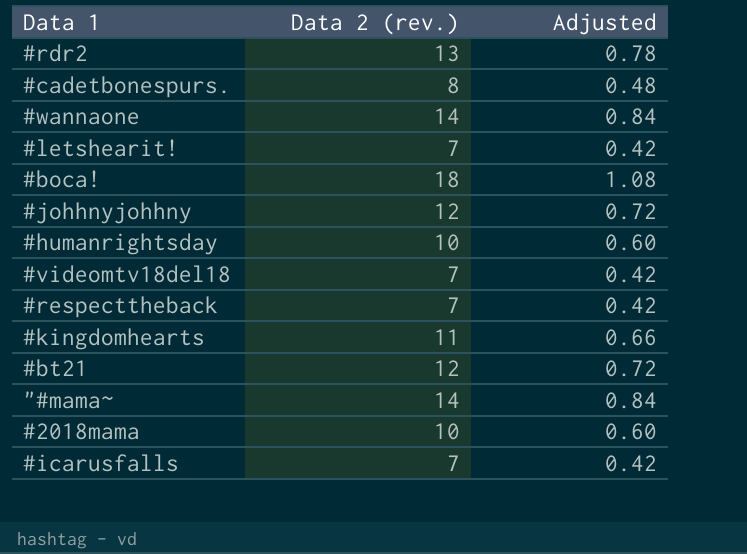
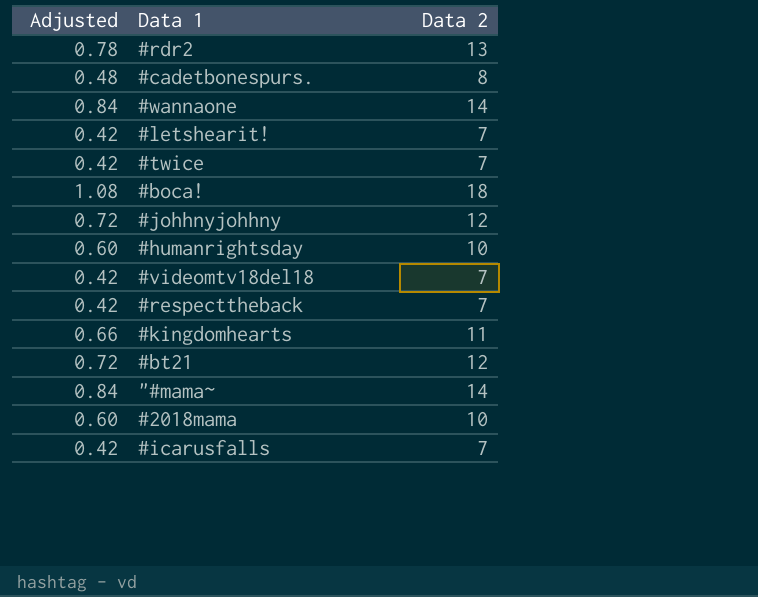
column Adjusted | position: 3 -> 1
column name: Data 2 (rev.) -> Data 2
row #twice: none -> 0.42 | 7

